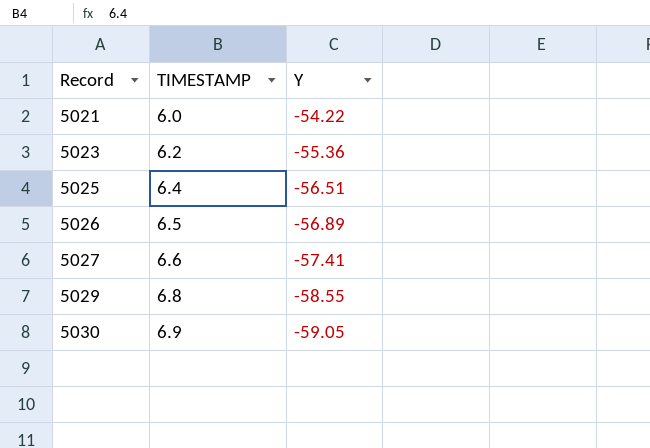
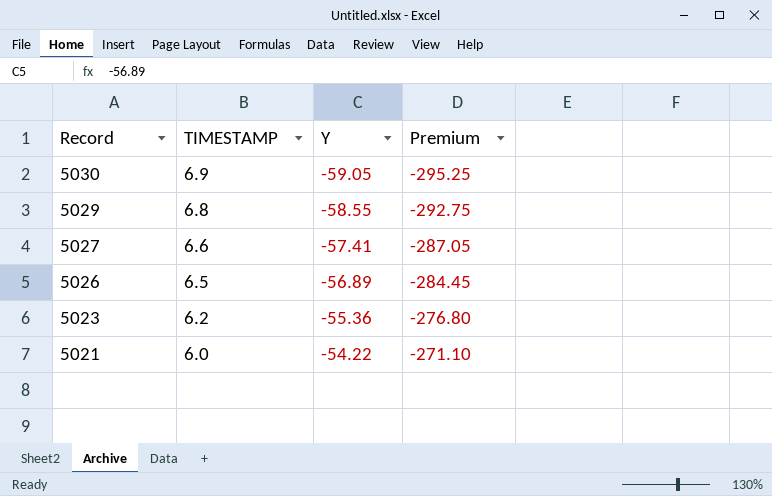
row order: Record ascending -> Record descending
column Premium | formula: none -> [Y] * 5
row 5025: 6.4 | -56.51 -> none

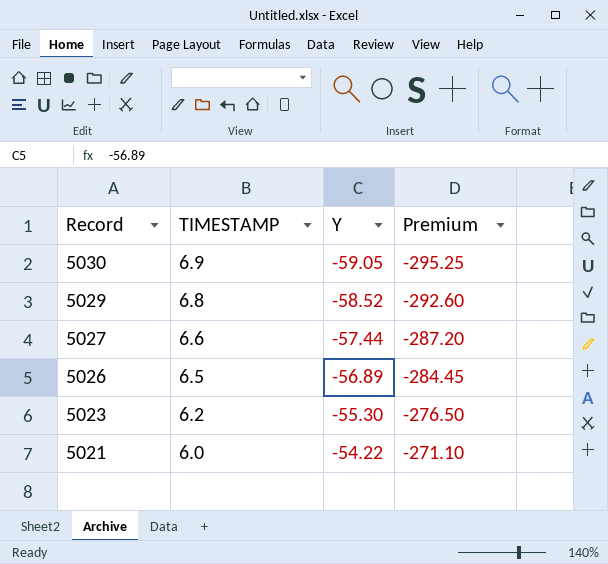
5029 | Y: -58.55 -> -58.52
5029 | Premium: -292.75 -> -292.60
5027 | Y: -57.41 -> -57.44
5027 | Premium: -287.05 -> -287.20
5023 | Y: -55.36 -> -55.30
5023 | Premium: -276.80 -> -276.50

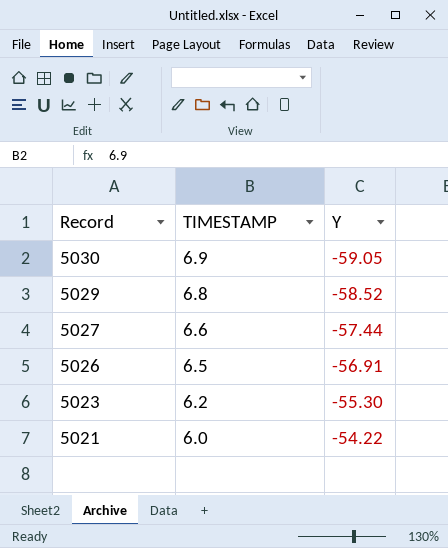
column Premium | formula: [Y] * 5 -> none
5026 | Y: -56.89 -> -56.91

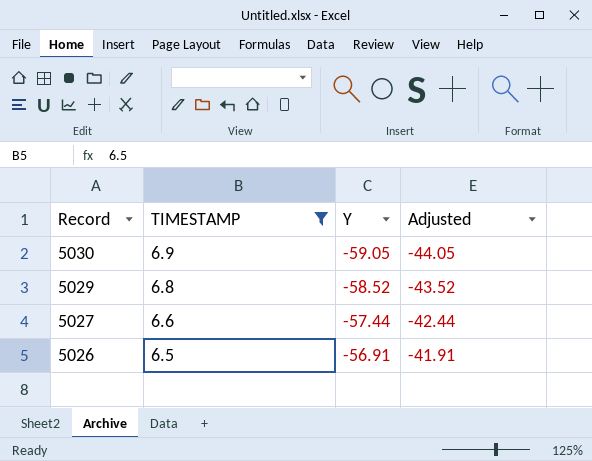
filter: none -> TIMESTAMP >= 6.5
column Adjusted | formula: none -> [Y] + 15

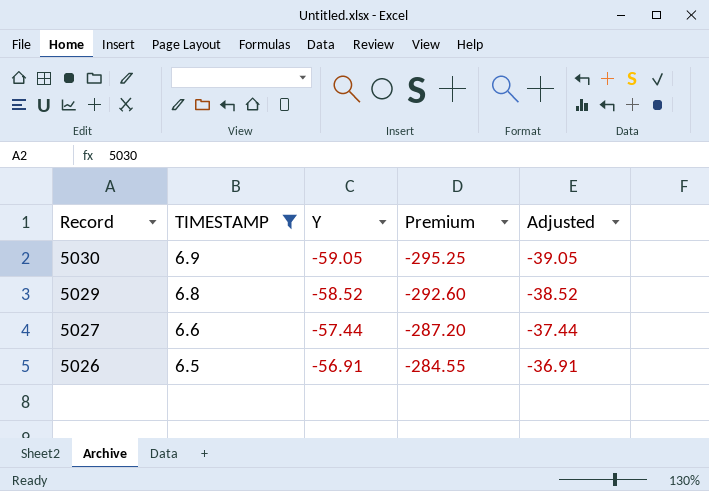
column Premium | formula: none -> [Y] * 5
column Adjusted | formula: [Y] + 15 -> [Y] + 20

